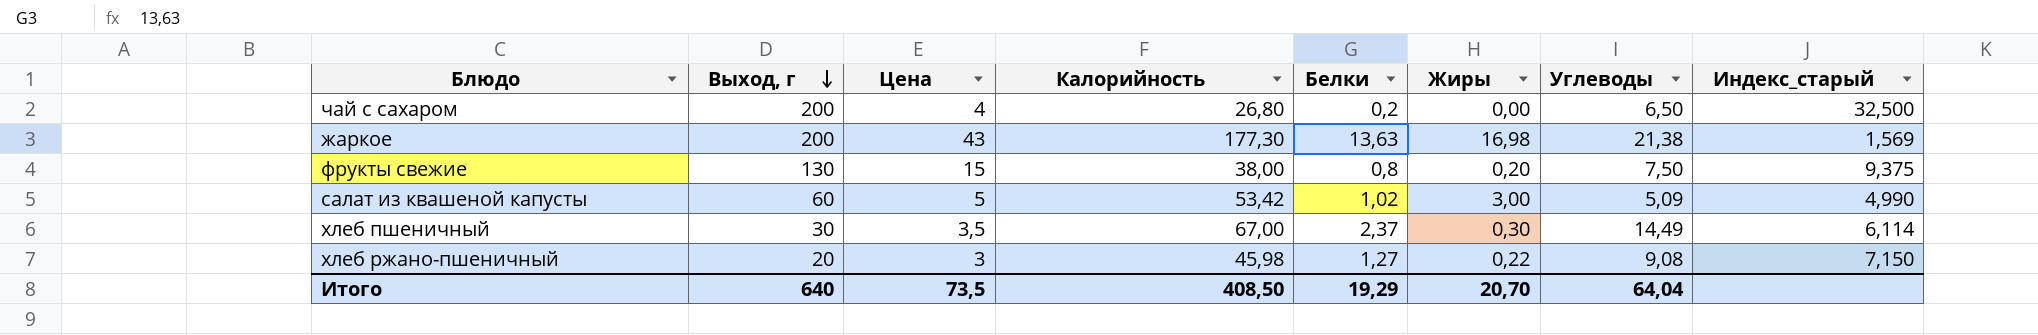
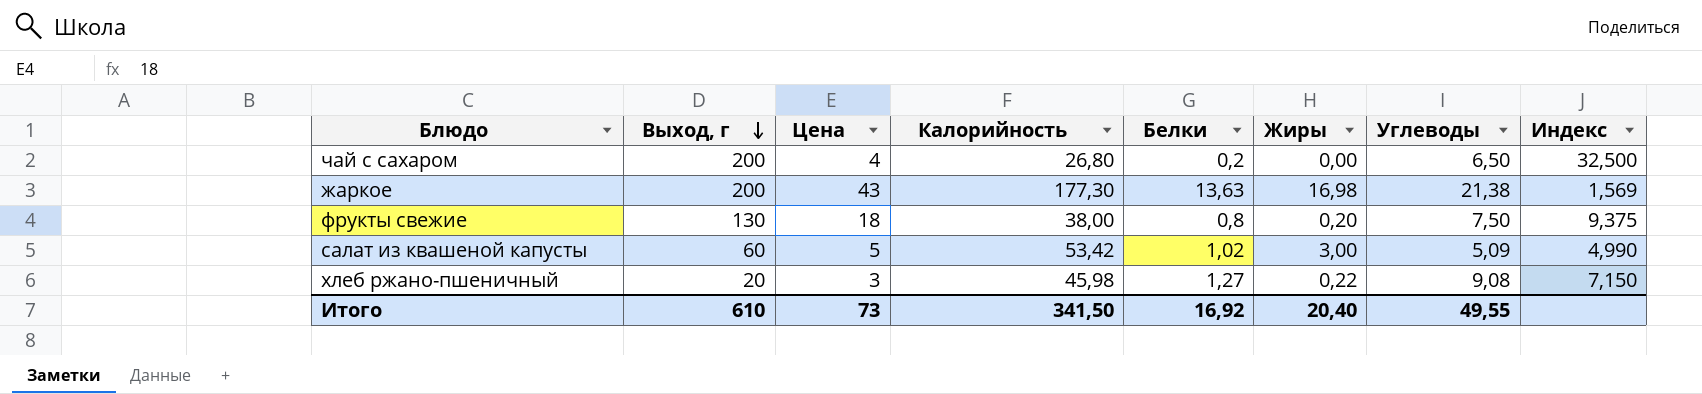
column name: Индекс_старый -> Индекс
row хлеб пшеничный: 30 | 3,5 | 67,00 | 2,37 | 0,30 | 14,49 | 6,114 -> none
фрукты свежие | Цена: 15 -> 18
Итого | Выход, г: 640 -> 610
Итого | Цена: 73,5 -> 73
Итого | Калорийность: 408,50 -> 341,50
Итого | Белки: 19,29 -> 16,92
Итого | Жиры: 20,70 -> 20,40
Итого | Углеводы: 64,04 -> 49,55

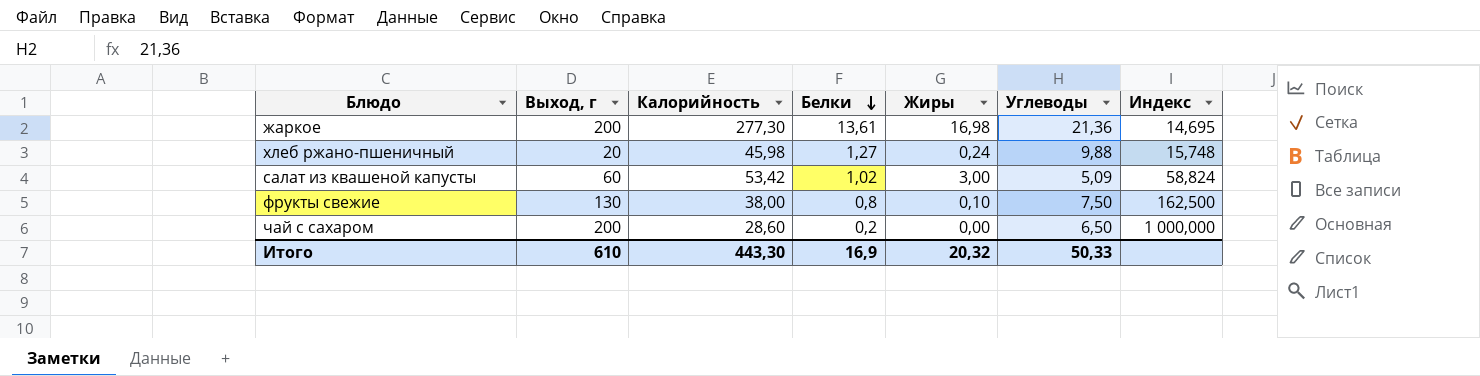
row order: Выход, г descending -> Белки descending
column Цена | position: 3 -> none
column Индекс | formula: [Углеводы] / [Белки] -> [Выход, г] / [Белки]
жаркое | Калорийность: 177,30 -> 277,30
жаркое | Белки: 13,63 -> 13,61
жаркое | Углеводы: 21,38 -> 21,36
хлеб ржано-пшеничный | Жиры: 0,22 -> 0,24
хлеб ржано-пшеничный | Углеводы: 9,08 -> 9,88
фрукты свежие | Жиры: 0,20 -> 0,10
чай с сахаром | Калорийность: 26,80 -> 28,60
Итого | Калорийность: 341,50 -> 443,30
Итого | Белки: 16,92 -> 16,9
Итого | Жиры: 20,40 -> 20,32
Итого | Углеводы: 49,55 -> 50,33

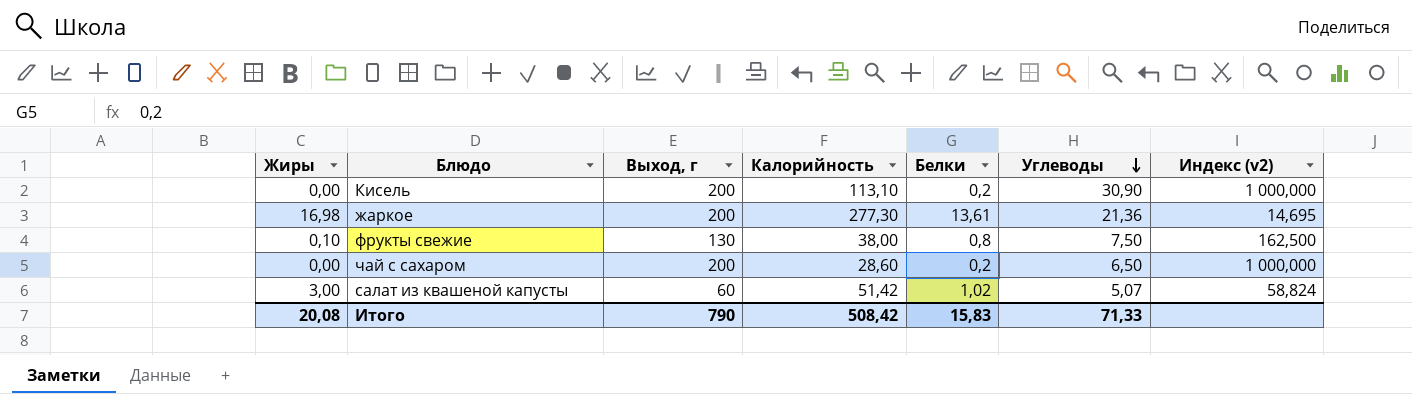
row order: Белки descending -> Углеводы descending
column Жиры | position: 5 -> 1
column name: Индекс -> Индекс (v2)
row хлеб ржано-пшеничный: 20 | 45,98 | 1,27 | 0,24 | 9,88 | 15,748 -> none
row Кисель: none -> 0,00 | 200 | 113,10 | 0,2 | 30,90 | 1 000,000
салат из квашеной капусты | Калорийность: 53,42 -> 51,42
салат из квашеной капусты | Углеводы: 5,09 -> 5,07
Итого | Жиры: 20,32 -> 20,08
Итого | Выход, г: 610 -> 790
Итого | Калорийность: 443,30 -> 508,42
Итого | Белки: 16,9 -> 15,83
Итого | Углеводы: 50,33 -> 71,33

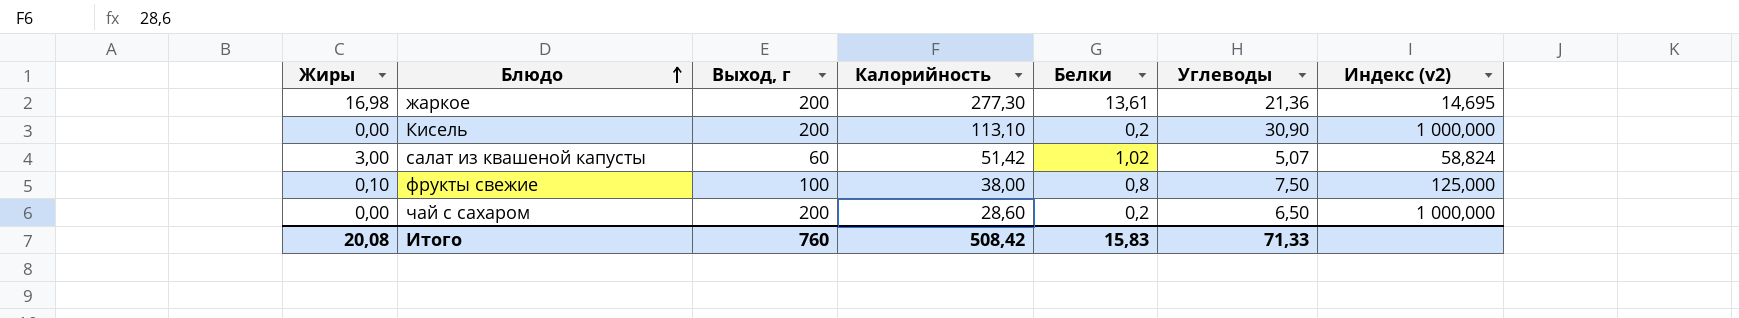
row order: Углеводы descending -> Блюдо ascending
фрукты свежие | Выход, г: 130 -> 100
фрукты свежие | Индекс (v2): 162,500 -> 125,000
Итого | Выход, г: 790 -> 760

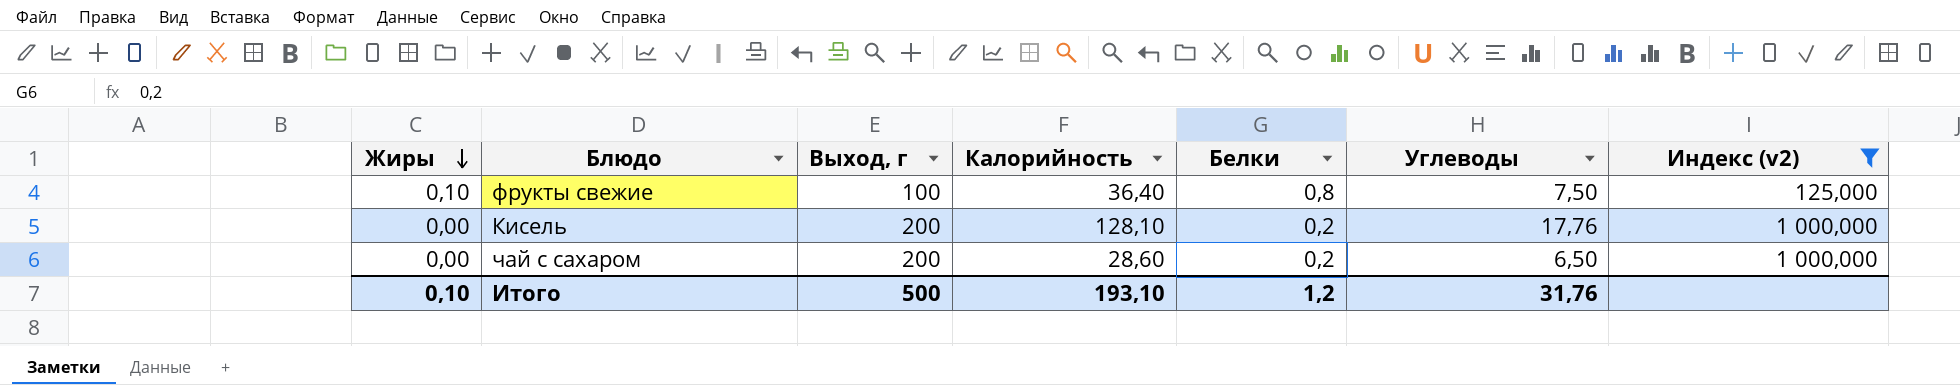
filter: none -> Индекс (v2) >= 125,000
row order: Блюдо ascending -> Жиры descending
фрукты свежие | Калорийность: 38,00 -> 36,40
Кисель | Калорийность: 113,10 -> 128,10
Кисель | Углеводы: 30,90 -> 17,76
Итого | Жиры: 20,08 -> 0,10
Итого | Выход, г: 760 -> 500
Итого | Калорийность: 508,42 -> 193,10
Итого | Белки: 15,83 -> 1,2
Итого | Углеводы: 71,33 -> 31,76

